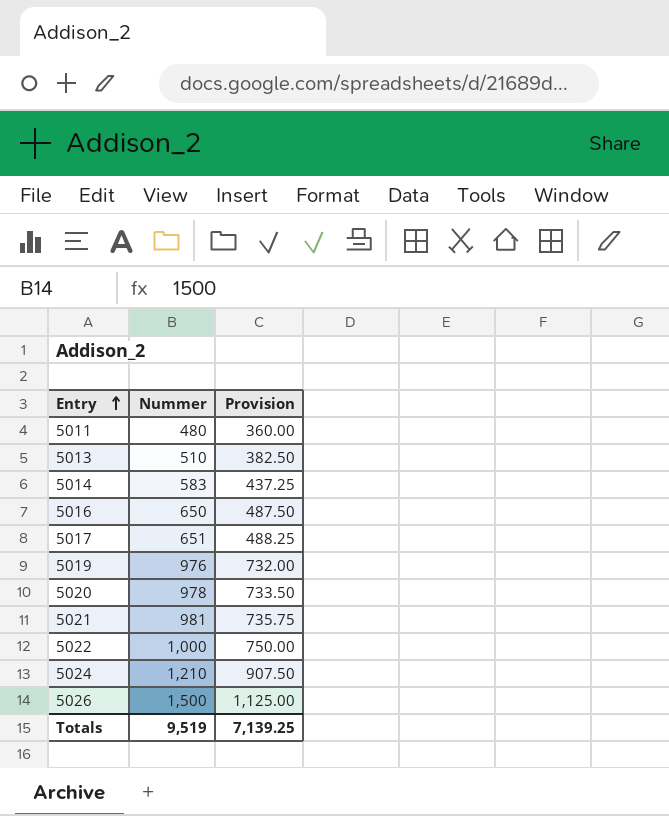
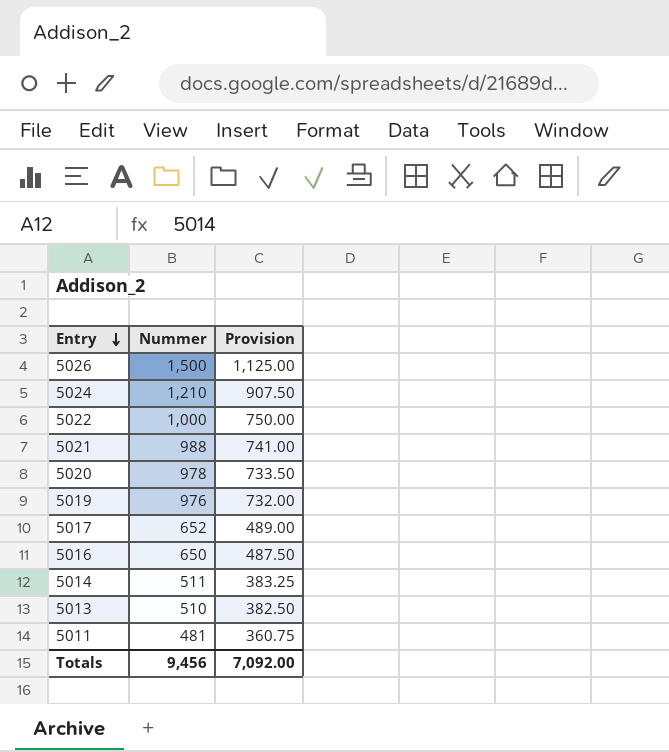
row order: Entry ascending -> Entry descending
5021 | Nummer: 981 -> 988
5021 | Provision: 735.75 -> 741.00
5017 | Nummer: 651 -> 652
5017 | Provision: 488.25 -> 489.00
5014 | Nummer: 583 -> 511
5014 | Provision: 437.25 -> 383.25
5011 | Nummer: 480 -> 481
5011 | Provision: 360.00 -> 360.75
Totals | Nummer: 9,519 -> 9,456
Totals | Provision: 7,139.25 -> 7,092.00

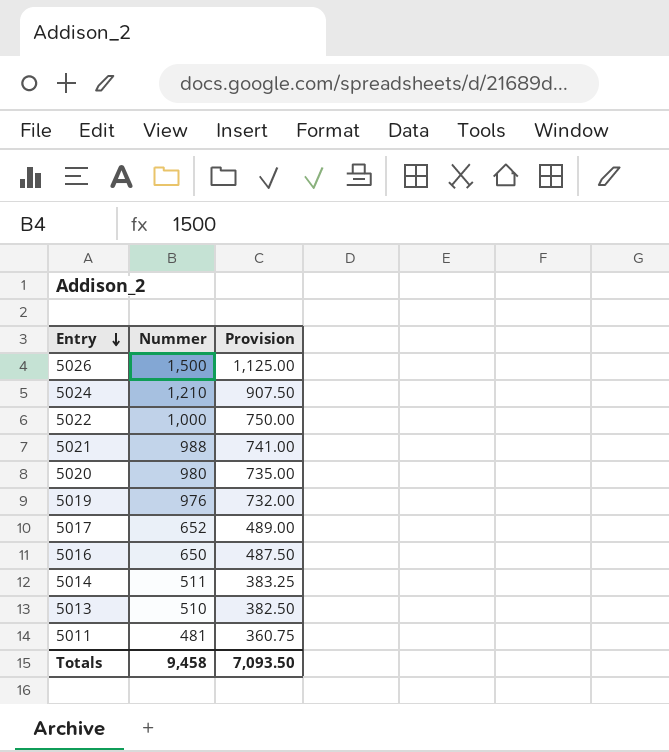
5020 | Nummer: 978 -> 980
5020 | Provision: 733.50 -> 735.00
Totals | Nummer: 9,456 -> 9,458
Totals | Provision: 7,092.00 -> 7,093.50

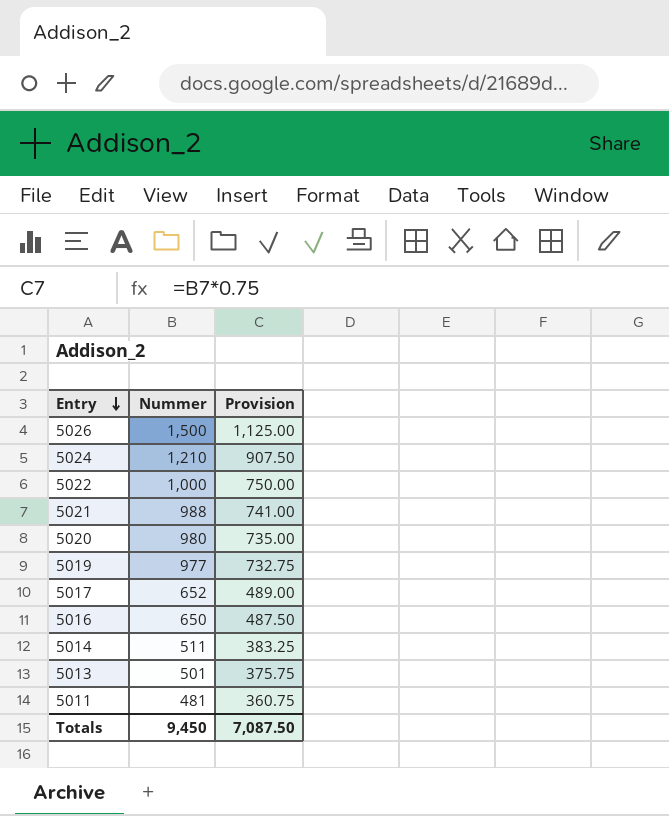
5019 | Nummer: 976 -> 977
5019 | Provision: 732.00 -> 732.75
5013 | Nummer: 510 -> 501
5013 | Provision: 382.50 -> 375.75
Totals | Nummer: 9,458 -> 9,450
Totals | Provision: 7,093.50 -> 7,087.50

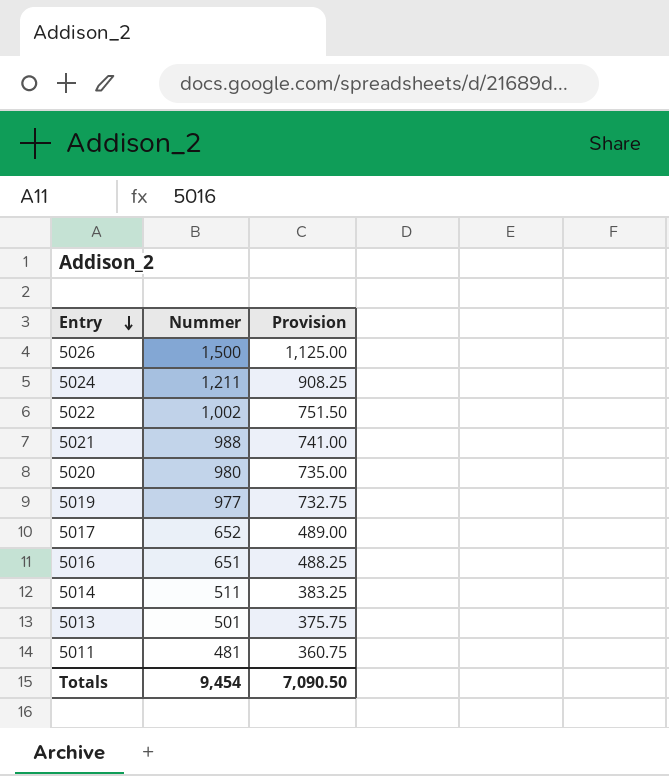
5024 | Nummer: 1,210 -> 1,211
5024 | Provision: 907.50 -> 908.25
5022 | Nummer: 1,000 -> 1,002
5022 | Provision: 750.00 -> 751.50
5016 | Nummer: 650 -> 651
5016 | Provision: 487.50 -> 488.25
Totals | Nummer: 9,450 -> 9,454
Totals | Provision: 7,087.50 -> 7,090.50

